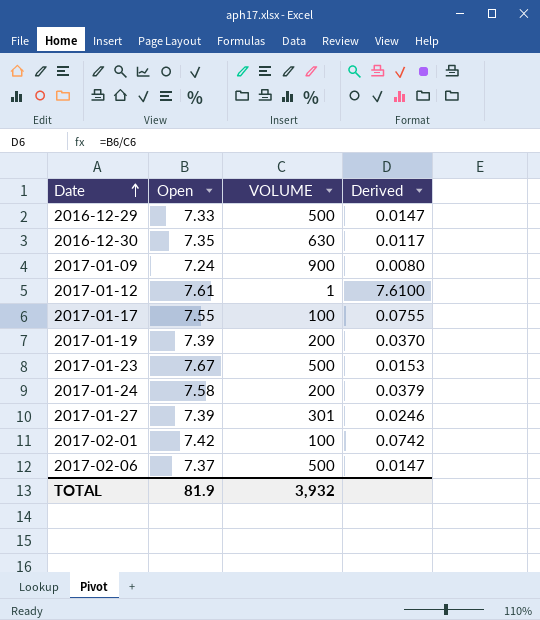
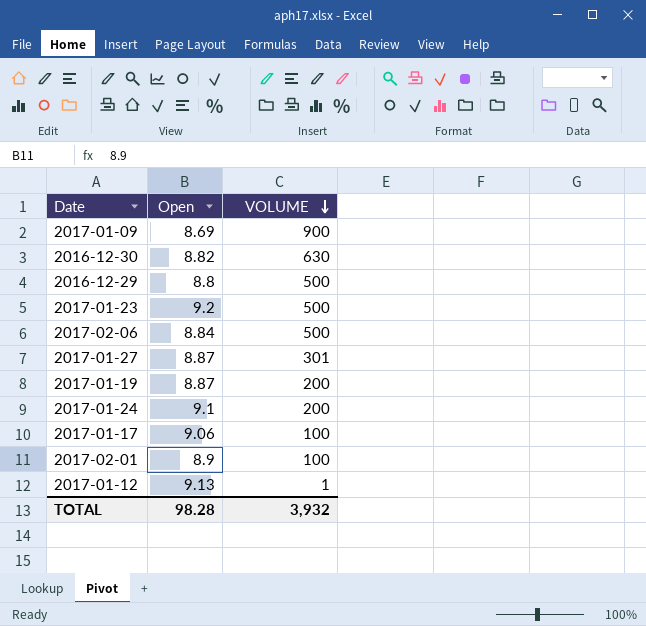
row order: Date ascending -> VOLUME descending
column Derived | formula: [Open] / [VOLUME] -> none
2017-01-09 | Open: 7.24 -> 8.69
2016-12-30 | Open: 7.35 -> 8.82
2016-12-29 | Open: 7.33 -> 8.8
2017-01-23 | Open: 7.67 -> 9.2
2017-02-06 | Open: 7.37 -> 8.84
2017-01-27 | Open: 7.39 -> 8.87
2017-01-19 | Open: 7.39 -> 8.87
2017-01-24 | Open: 7.58 -> 9.1
2017-01-17 | Open: 7.55 -> 9.06
2017-02-01 | Open: 7.42 -> 8.9
2017-01-12 | Open: 7.61 -> 9.13
TOTAL | Open: 81.9 -> 98.28

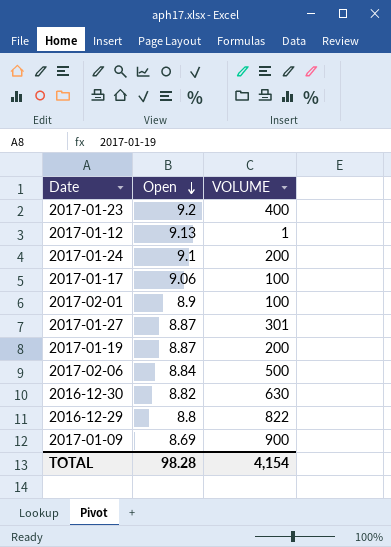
row order: VOLUME descending -> Open descending
2017-01-23 | VOLUME: 500 -> 400
2016-12-29 | VOLUME: 500 -> 822
TOTAL | VOLUME: 3,932 -> 4,154

